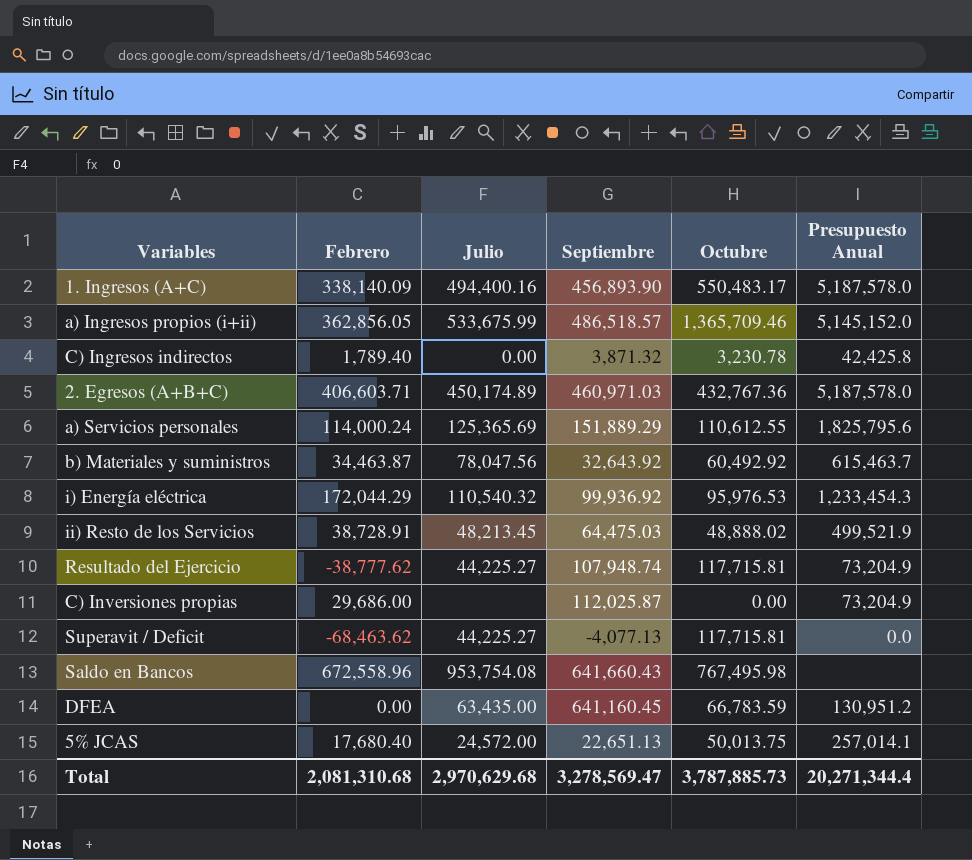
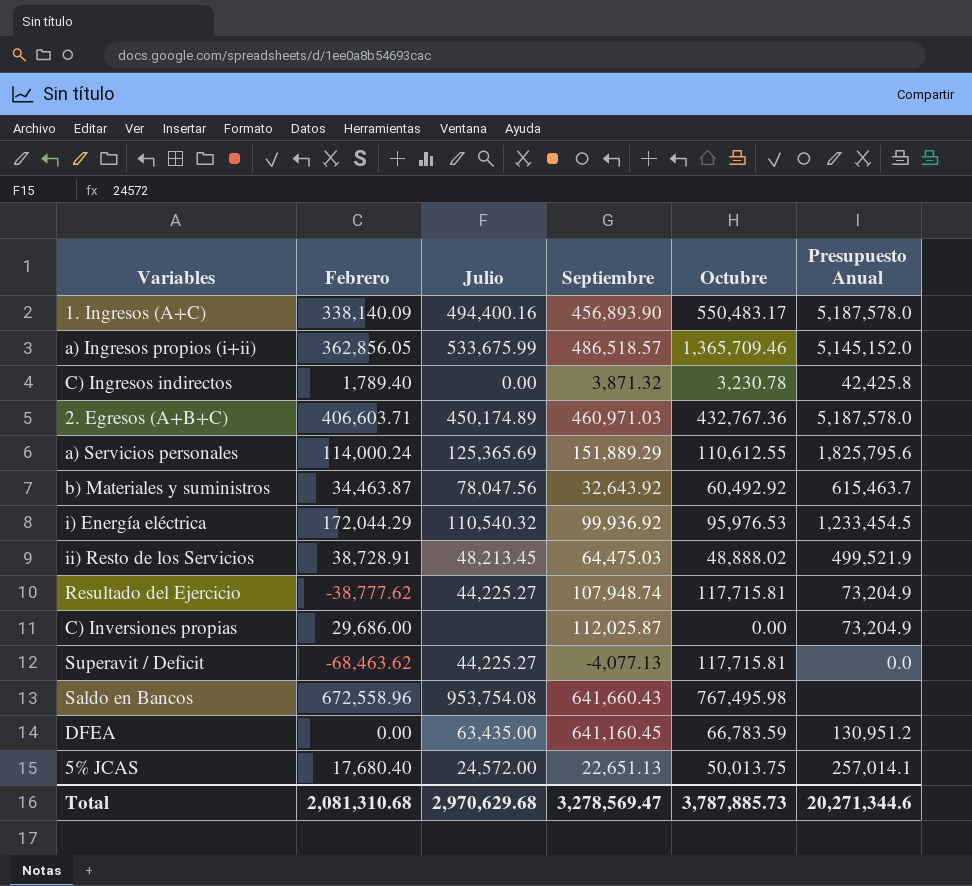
i) Energía eléctrica | Presupuesto Anual: 1,233,454.3 -> 1,233,454.5
Total | Presupuesto Anual: 20,271,344.4 -> 20,271,344.6

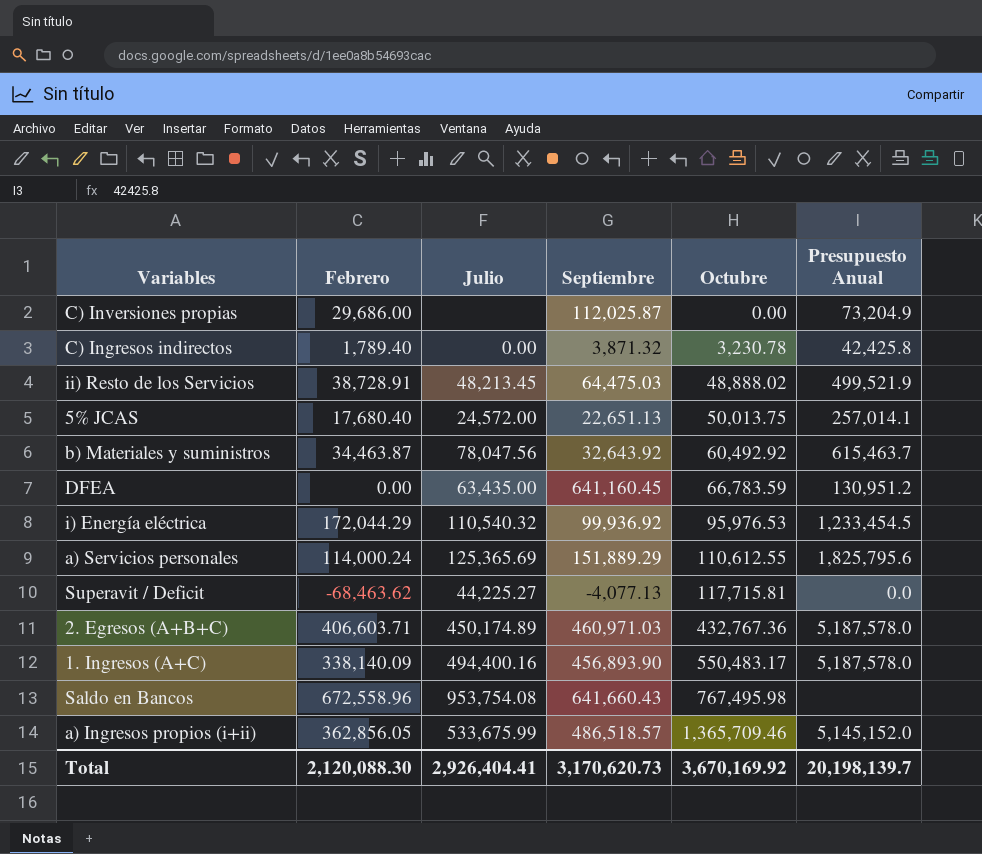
row order: none -> Octubre ascending
row Resultado del Ejercicio: -38,777.62 | 44,225.27 | 107,948.74 | 117,715.81 | 73,204.9 -> none
Total | Febrero: 2,081,310.68 -> 2,120,088.30
Total | Julio: 2,970,629.68 -> 2,926,404.41
Total | Septiembre: 3,278,569.47 -> 3,170,620.73
Total | Octubre: 3,787,885.73 -> 3,670,169.92
Total | Presupuesto Anual: 20,271,344.6 -> 20,198,139.7

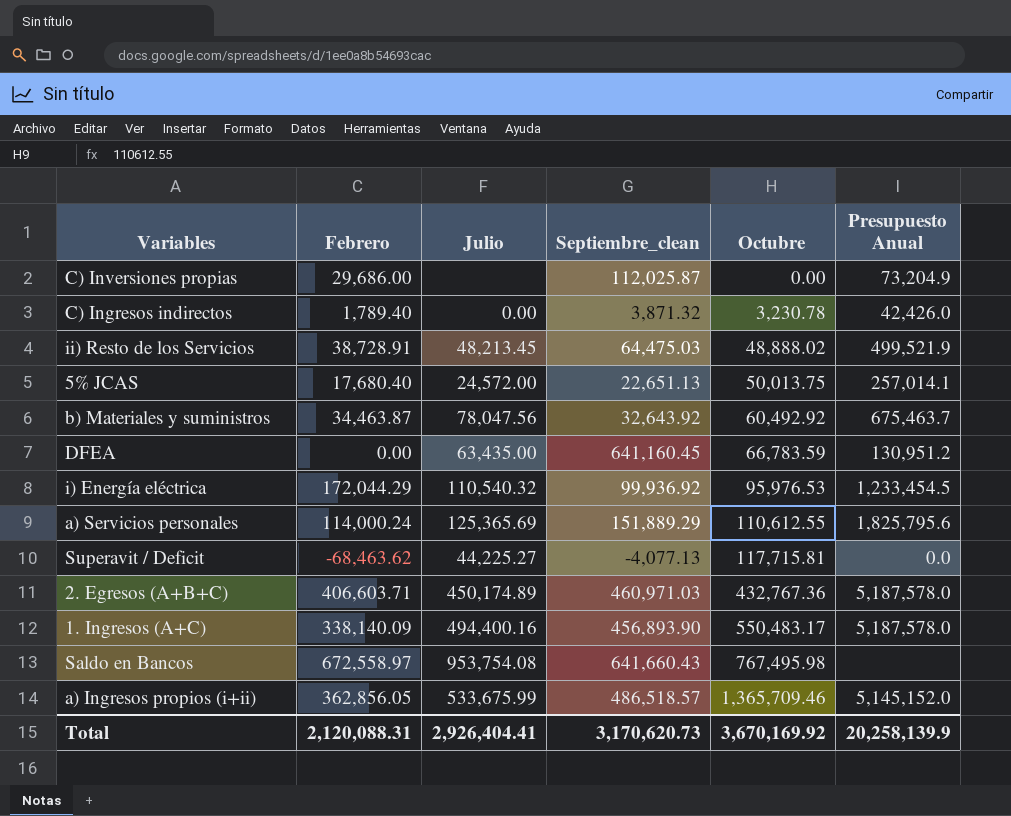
column name: Septiembre -> Septiembre_clean
C) Ingresos indirectos | Presupuesto Anual: 42,425.8 -> 42,426.0
b) Materiales y suministros | Presupuesto Anual: 615,463.7 -> 675,463.7
Saldo en Bancos | Febrero: 672,558.96 -> 672,558.97
Total | Febrero: 2,120,088.30 -> 2,120,088.31
Total | Presupuesto Anual: 20,198,139.7 -> 20,258,139.9

